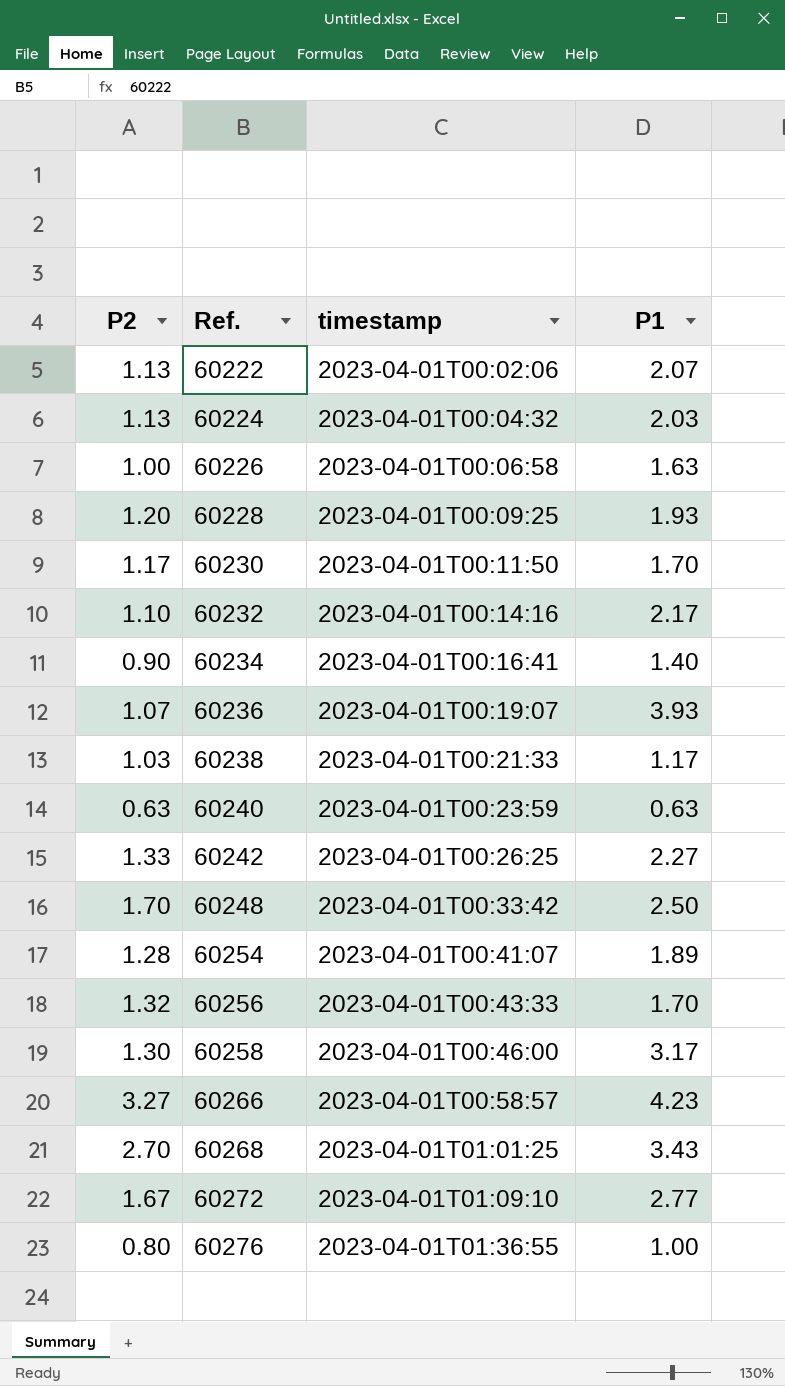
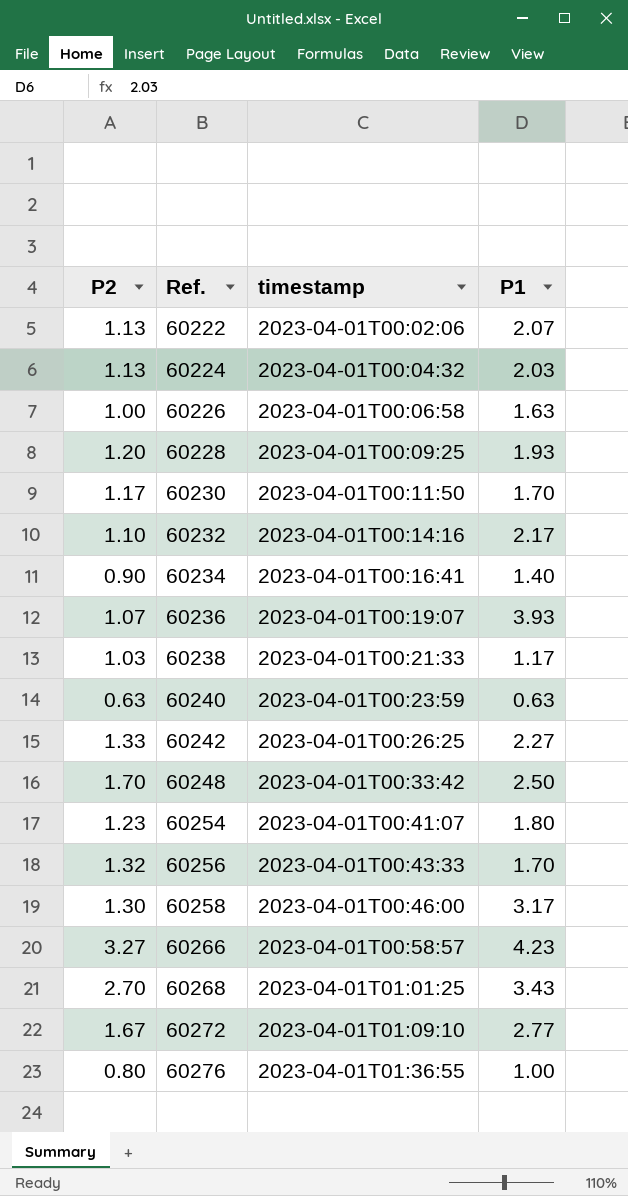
60254 | P2: 1.28 -> 1.23
60254 | P1: 1.89 -> 1.80

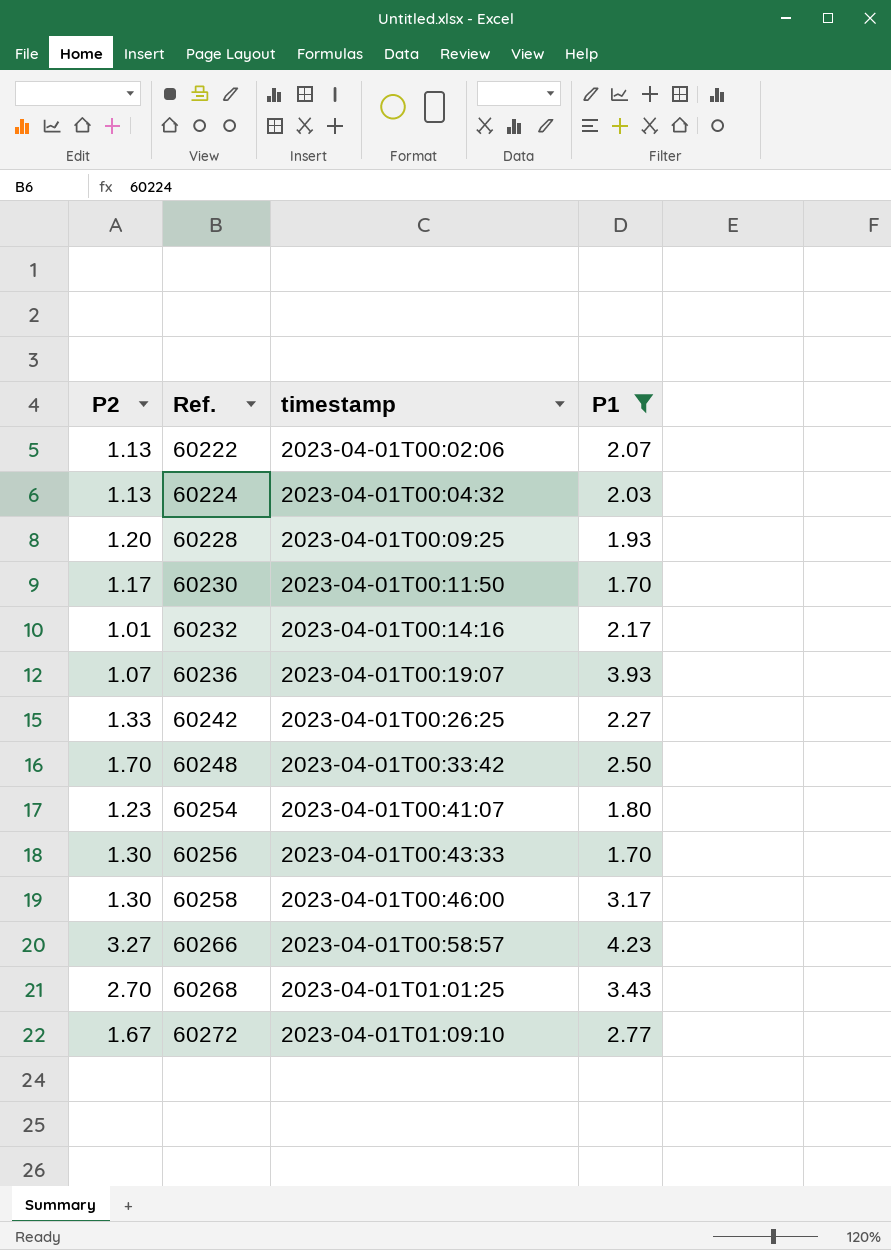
filter: none -> P1 >= 1.70
60232 | P2: 1.10 -> 1.01
60256 | P2: 1.32 -> 1.30

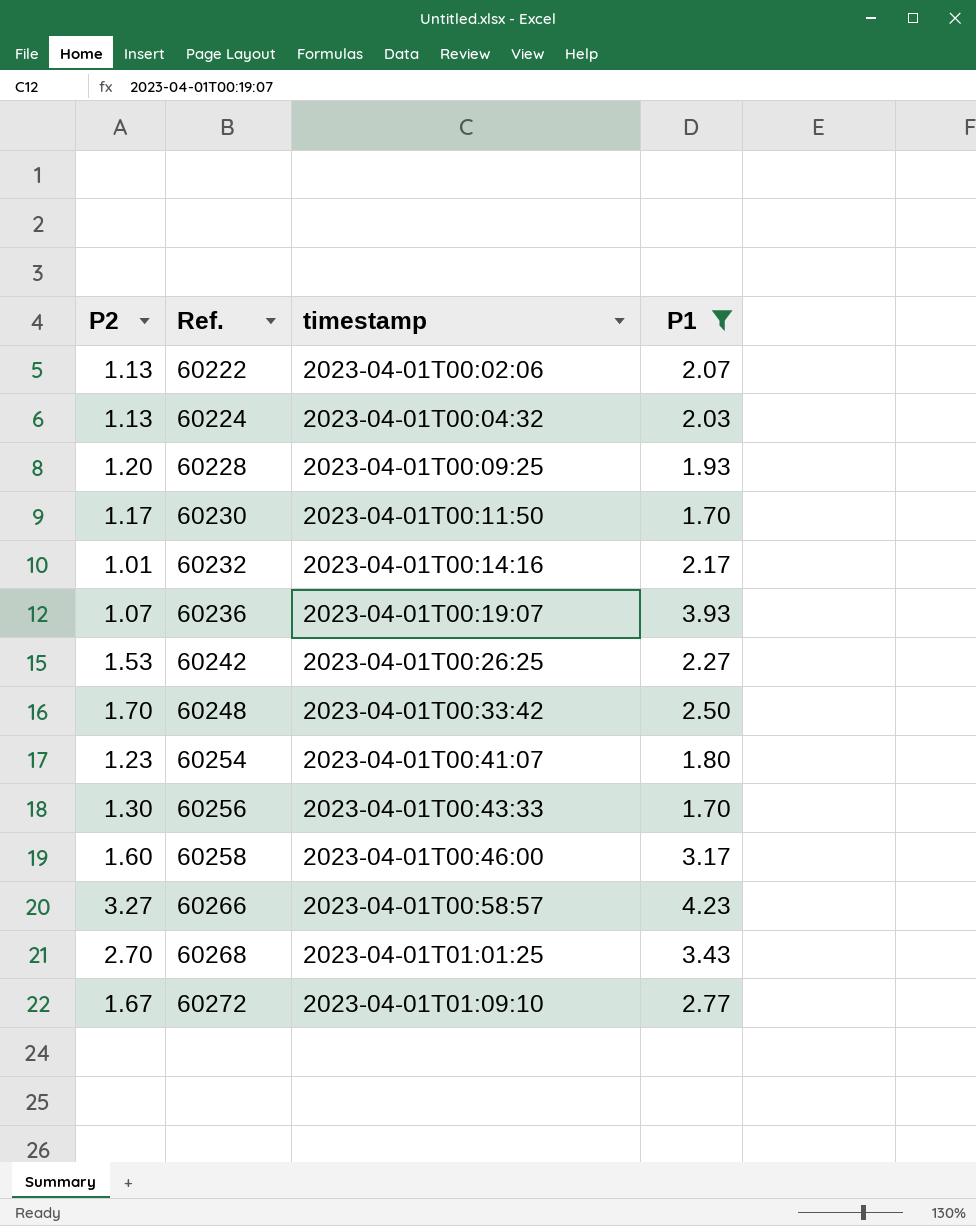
60242 | P2: 1.33 -> 1.53
60258 | P2: 1.30 -> 1.60

